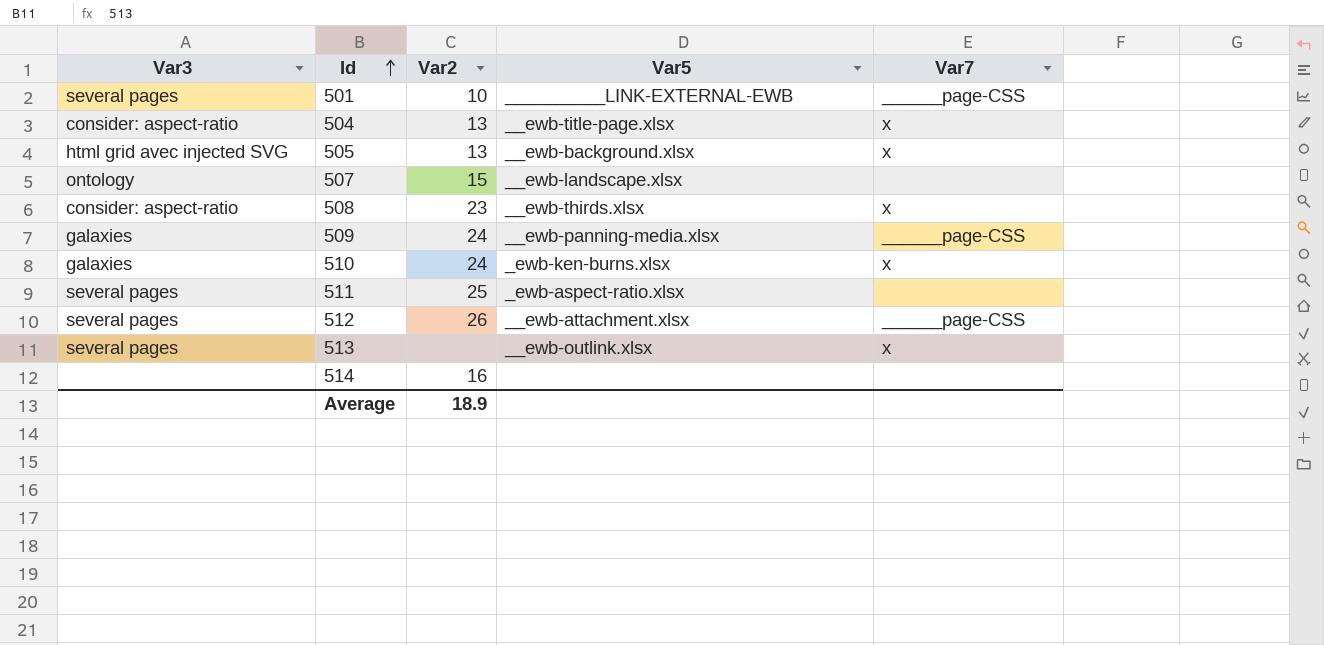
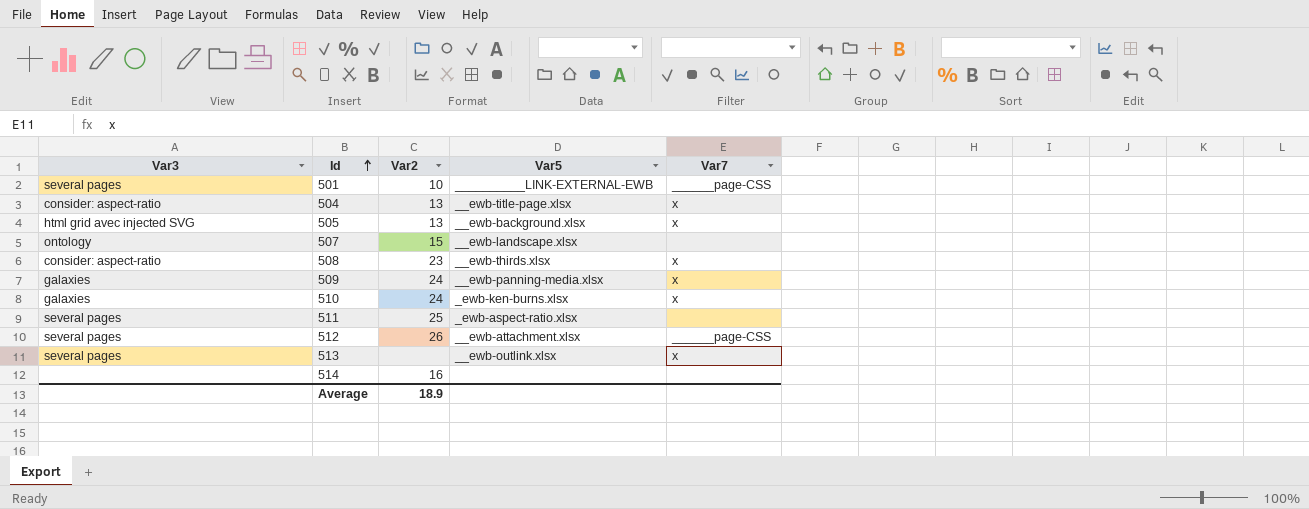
509 | Var7: ______page-CSS -> x

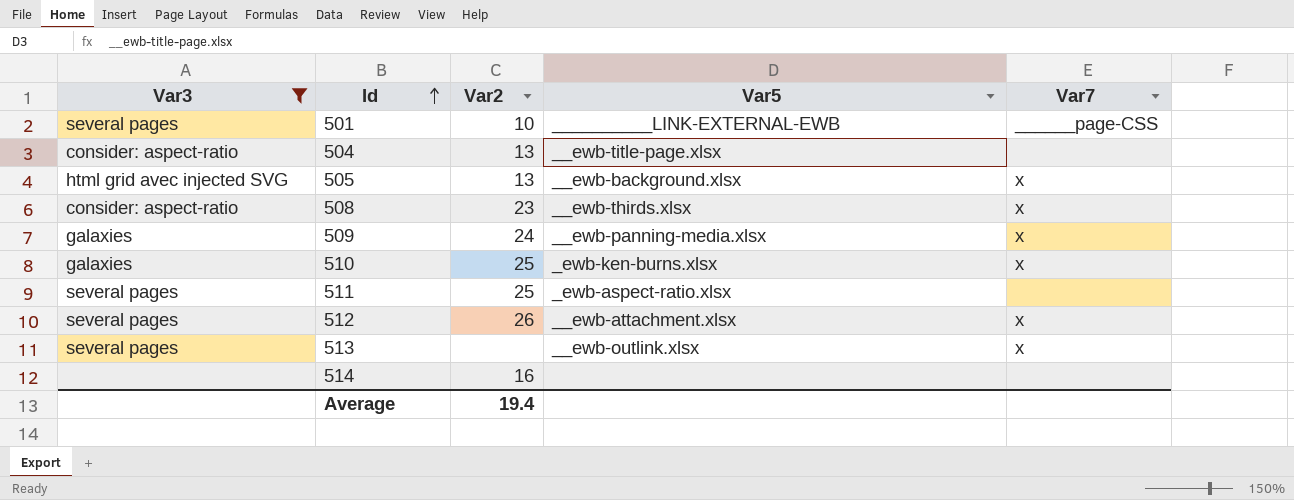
filter: none -> Var3 != ontology
504 | Var7: x -> none
510 | Var2: 24 -> 25
512 | Var7: ______page-CSS -> x
Average | Var2: 18.9 -> 19.4

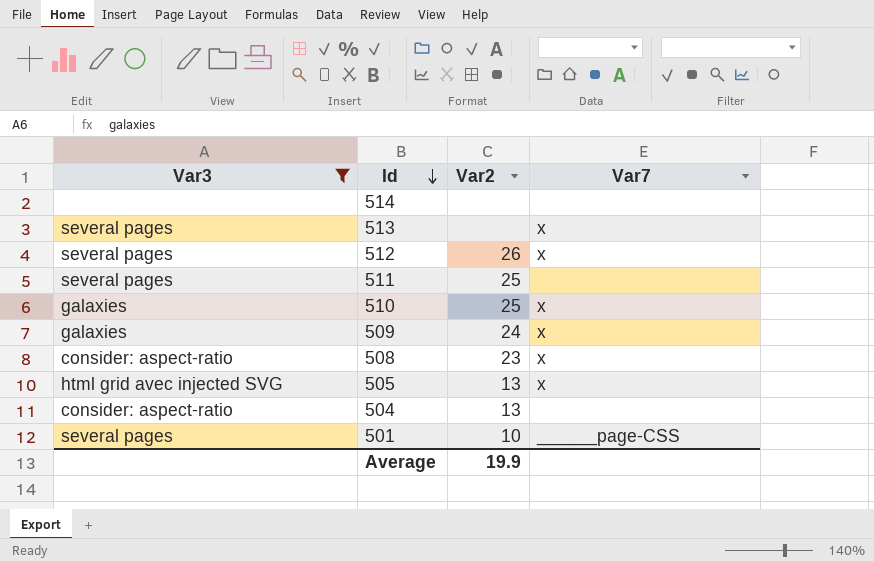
row order: Id ascending -> Id descending
column Var5 | position: 4 -> none
514 | Var2: 16 -> none
Average | Var2: 19.4 -> 19.9

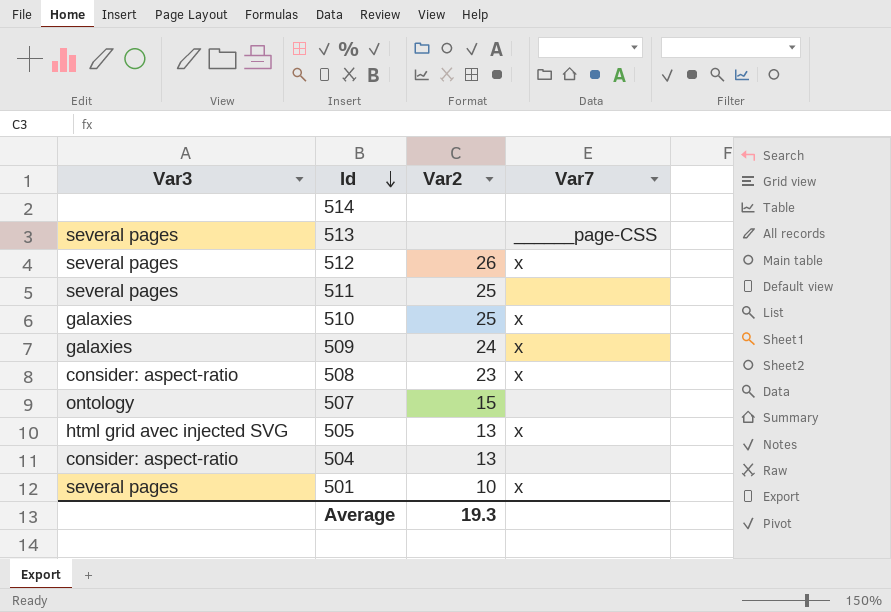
filter: Var3 != ontology -> none
513 | Var7: x -> ______page-CSS
501 | Var7: ______page-CSS -> x
Average | Var2: 19.9 -> 19.3

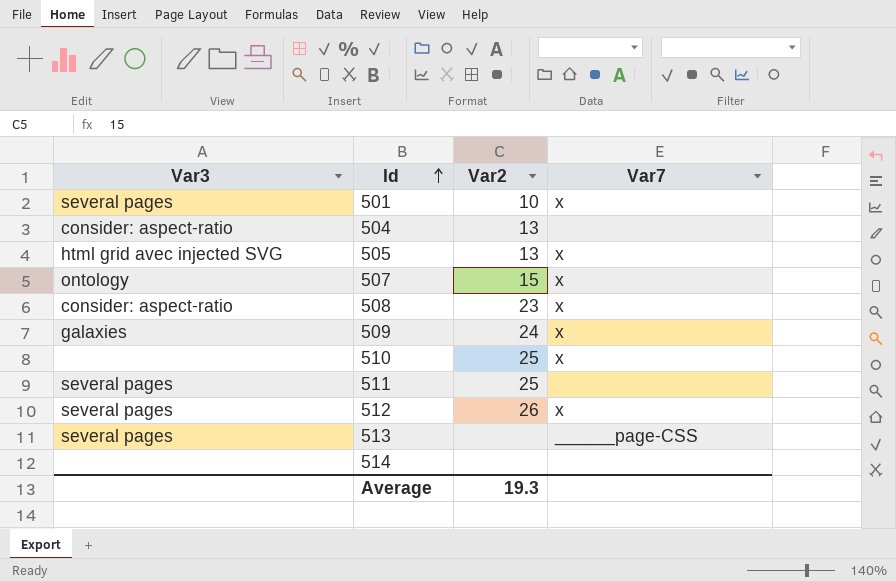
row order: Id descending -> Id ascending
507 | Var7: none -> x
510 | Var3: galaxies -> none

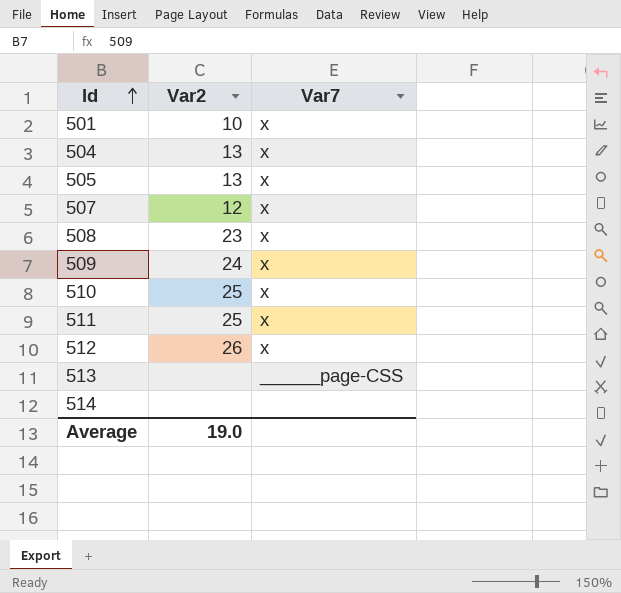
column Var3 | position: 1 -> none
504 | Var7: none -> x
507 | Var2: 15 -> 12
511 | Var7: none -> x
Average | Var2: 19.3 -> 19.0

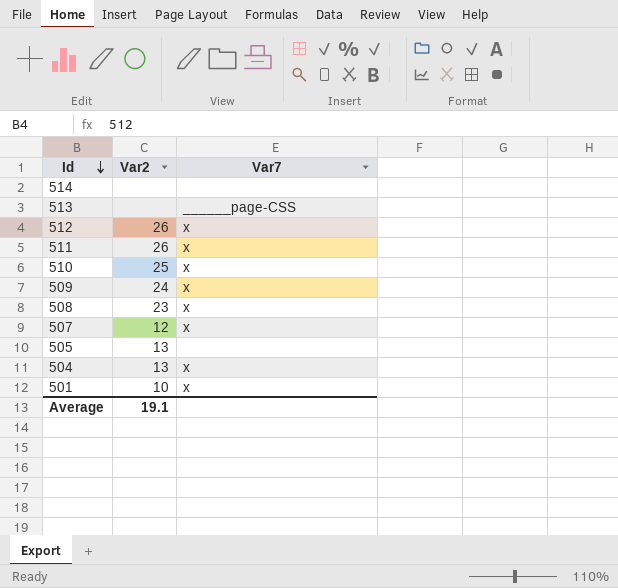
row order: Id ascending -> Id descending
511 | Var2: 25 -> 26
505 | Var7: x -> none
Average | Var2: 19.0 -> 19.1

